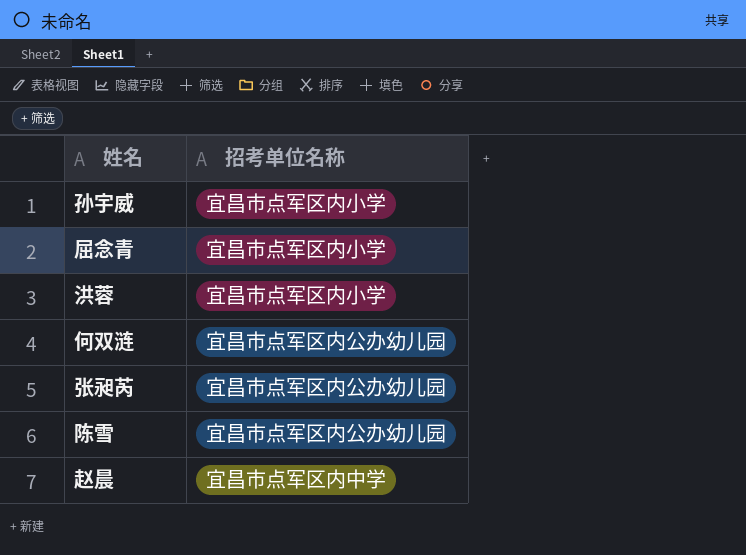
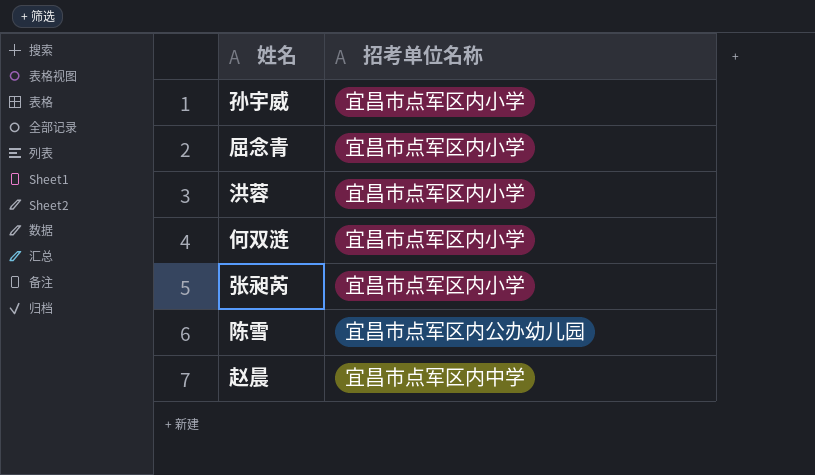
何双涟 | 招考单位名称: 宜昌市点军区内公办幼儿园 -> 宜昌市点军区内小学
张昶芮 | 招考单位名称: 宜昌市点军区内公办幼儿园 -> 宜昌市点军区内小学

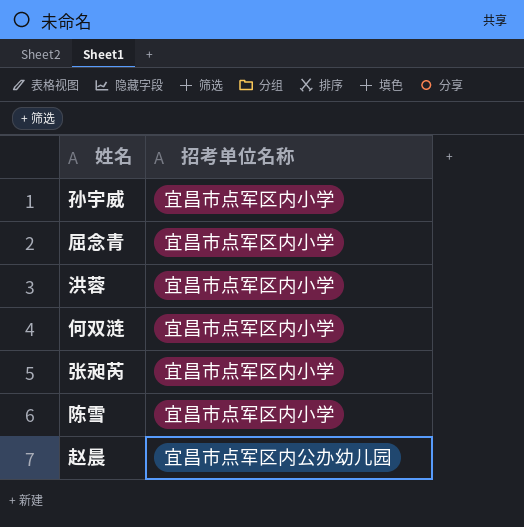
陈雪 | 招考单位名称: 宜昌市点军区内公办幼儿园 -> 宜昌市点军区内小学
赵晨 | 招考单位名称: 宜昌市点军区内中学 -> 宜昌市点军区内公办幼儿园

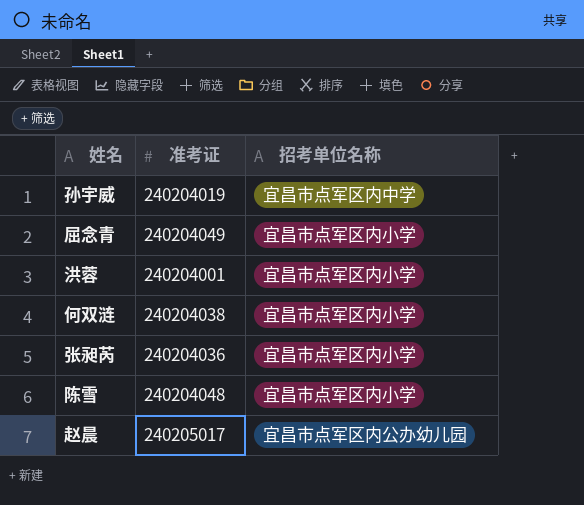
column 准考证 | position: none -> 2
孙宇威 | 招考单位名称: 宜昌市点军区内小学 -> 宜昌市点军区内中学

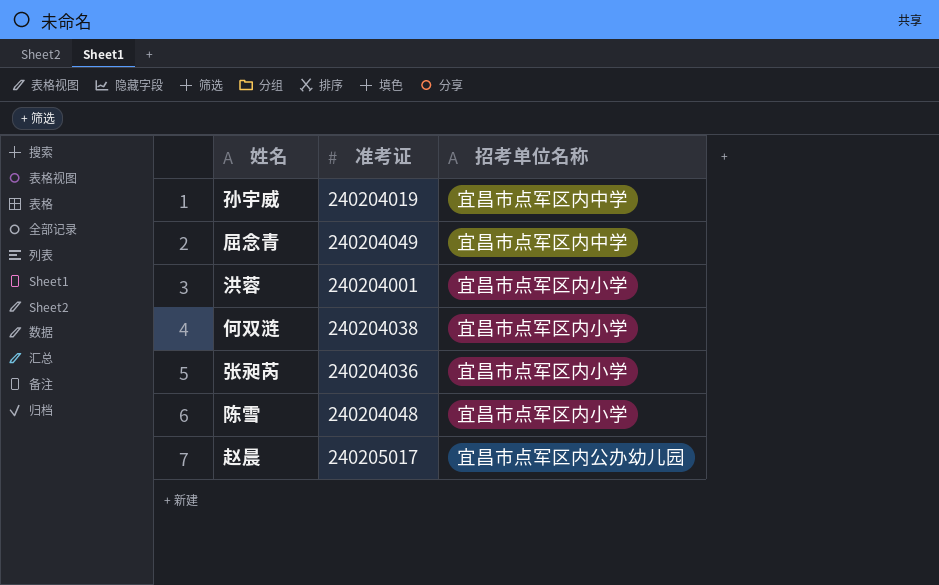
屈念青 | 招考单位名称: 宜昌市点军区内小学 -> 宜昌市点军区内中学

